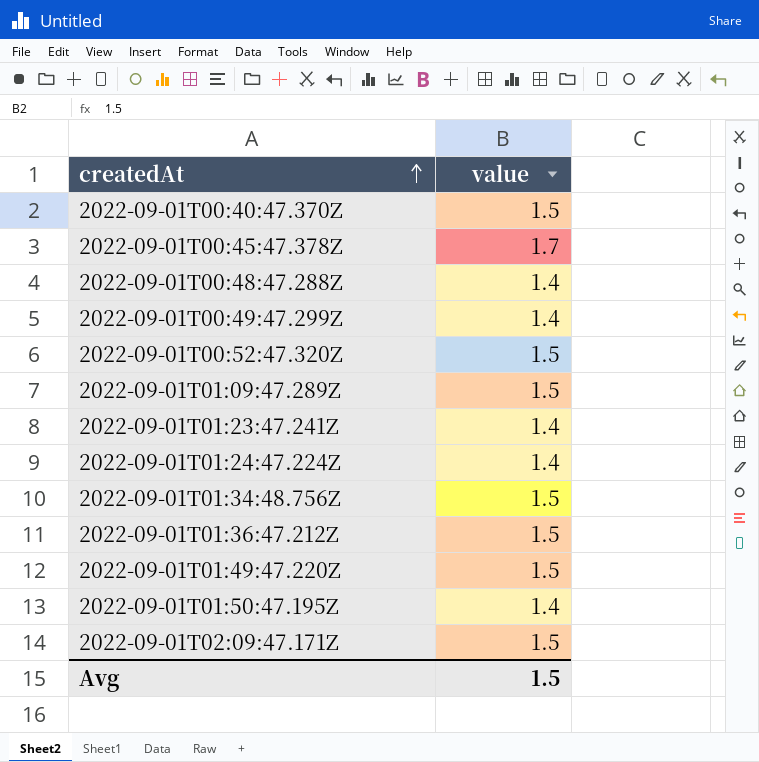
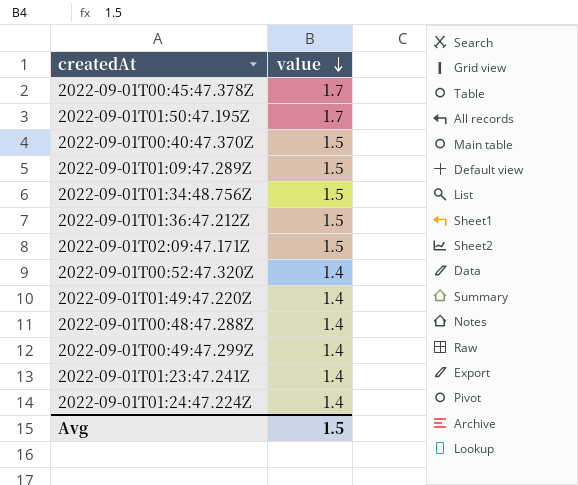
row order: createdAt ascending -> value descending
2022-09-01T01:50:47.195Z | value: 1.4 -> 1.7
2022-09-01T00:52:47.320Z | value: 1.5 -> 1.4
2022-09-01T01:49:47.220Z | value: 1.5 -> 1.4

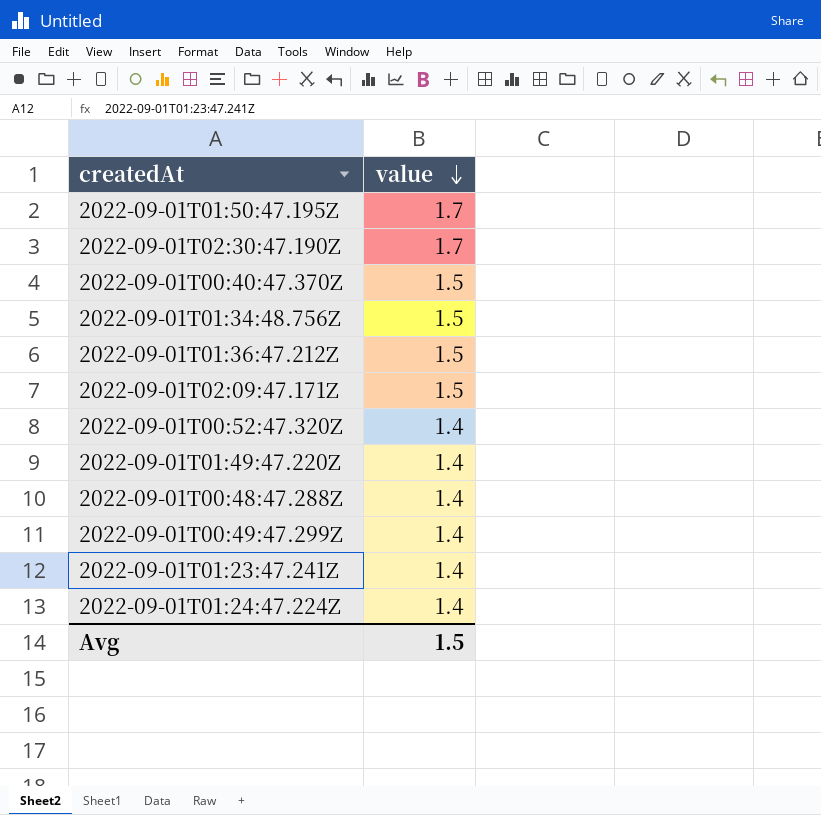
row 2022-09-01T00:45:47.378Z: 1.7 -> none
row 2022-09-01T01:09:47.289Z: 1.5 -> none
row 2022-09-01T02:30:47.190Z: none -> 1.7

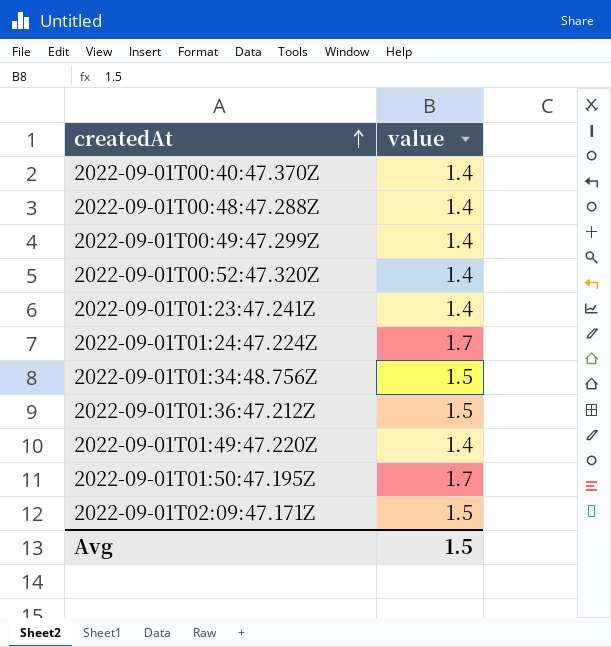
row order: value descending -> createdAt ascending
row 2022-09-01T02:30:47.190Z: 1.7 -> none
2022-09-01T00:40:47.370Z | value: 1.5 -> 1.4
2022-09-01T01:24:47.224Z | value: 1.4 -> 1.7

